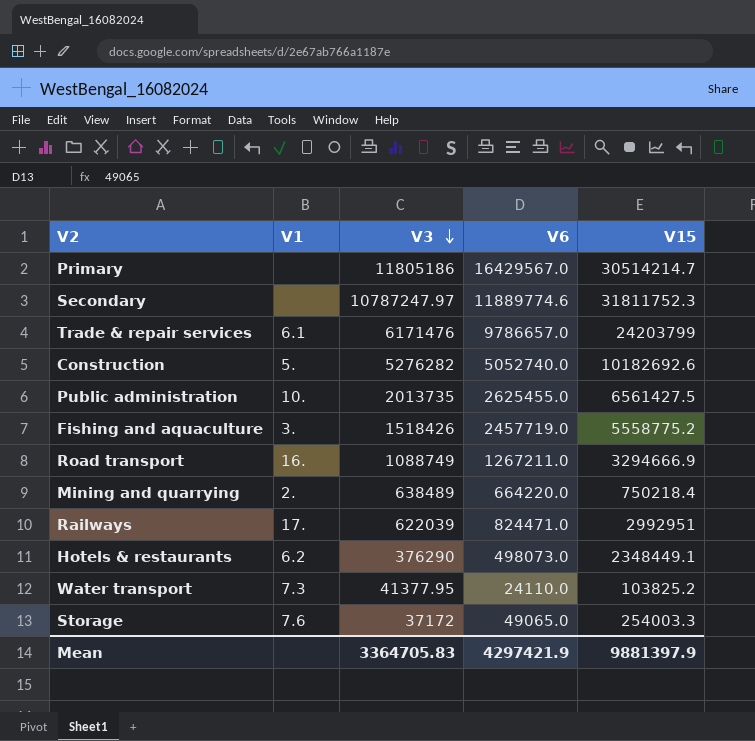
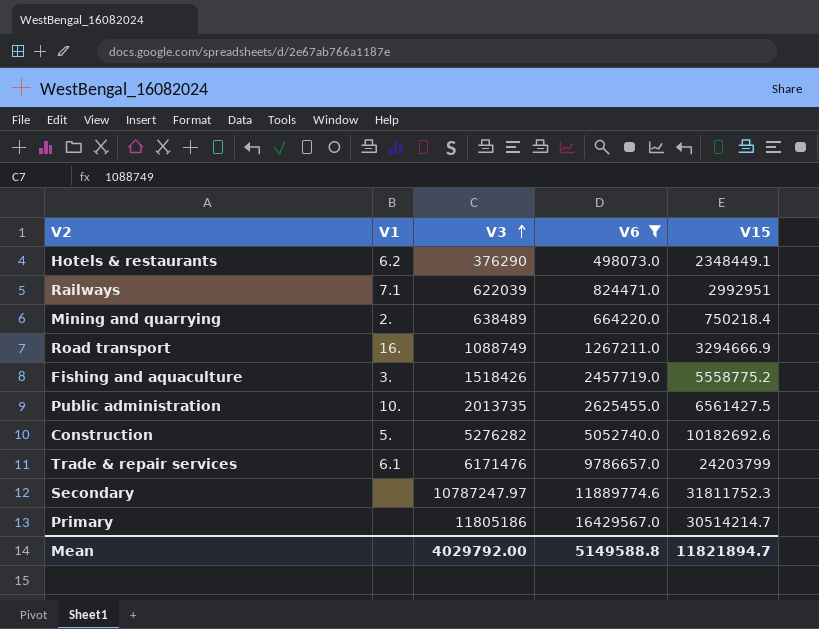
filter: none -> V6 >= 498073.0
row order: V3 descending -> V3 ascending
Railways | V1: 17. -> 7.1
Mean | V3: 3364705.83 -> 4029792.00
Mean | V6: 4297421.9 -> 5149588.8
Mean | V15: 9881397.9 -> 11821894.7

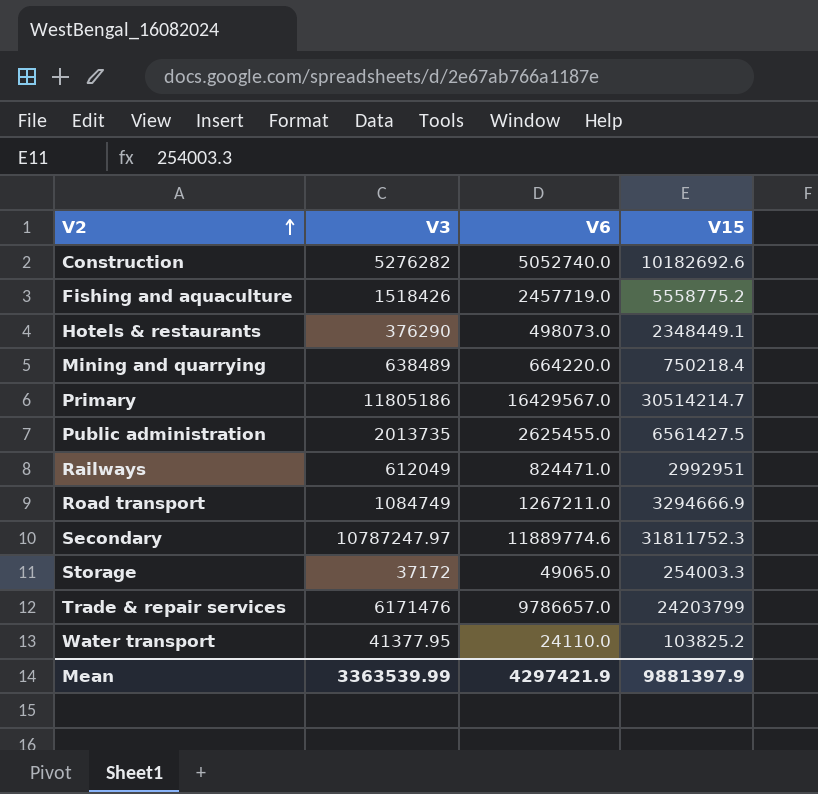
filter: V6 >= 498073.0 -> none
row order: V3 ascending -> V2 ascending
column V1 | position: 2 -> none
Railways | V3: 622039 -> 612049
Road transport | V3: 1088749 -> 1084749
Mean | V3: 4029792.00 -> 3363539.99
Mean | V6: 5149588.8 -> 4297421.9
Mean | V15: 11821894.7 -> 9881397.9

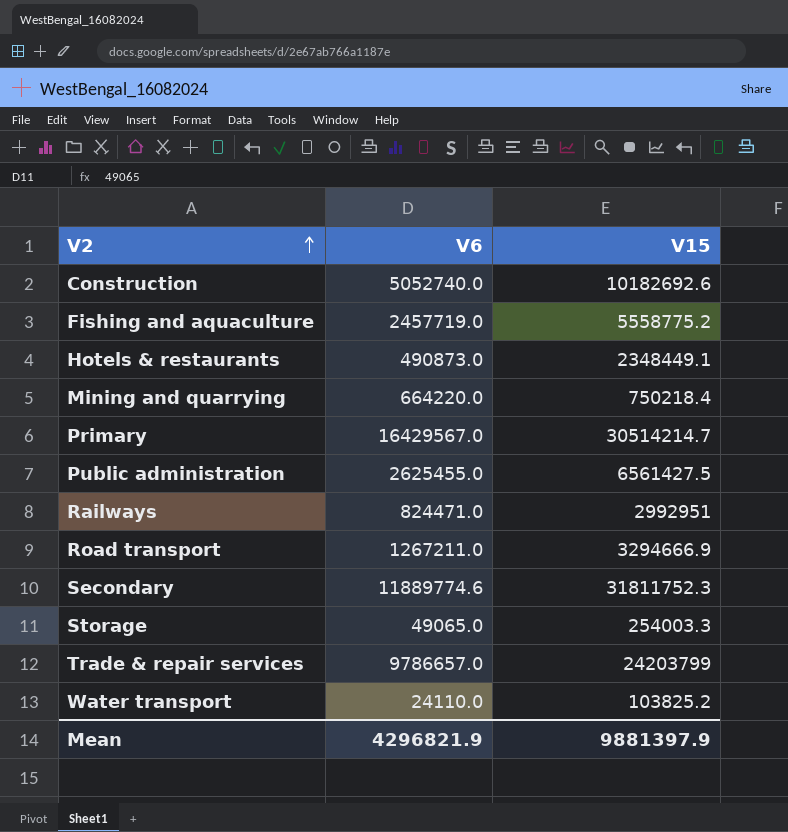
column V3 | position: 2 -> none
Hotels & restaurants | V6: 498073.0 -> 490873.0
Mean | V6: 4297421.9 -> 4296821.9

